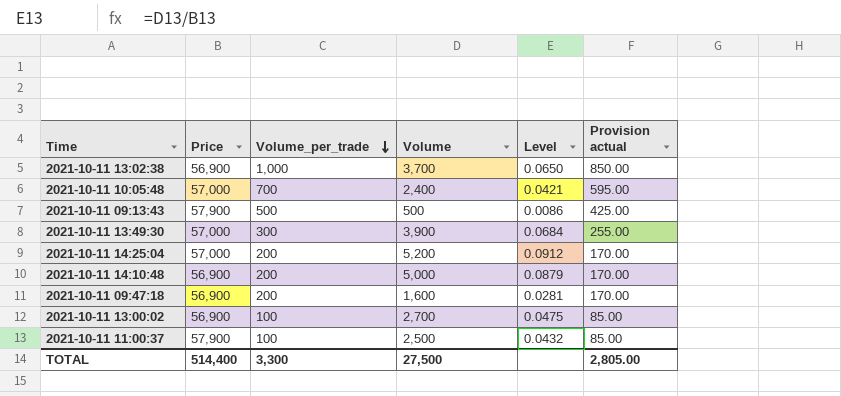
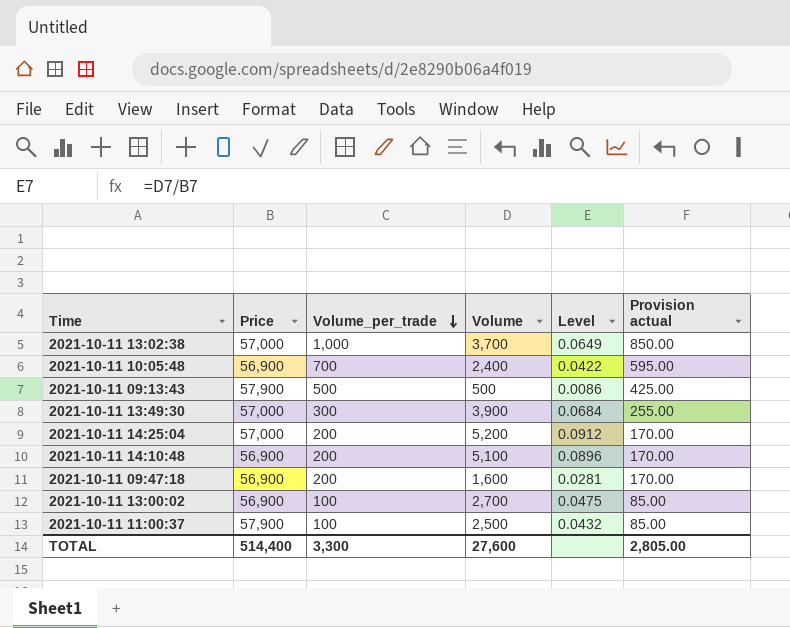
2021-10-11 13:02:38 | Price: 56,900 -> 57,000
2021-10-11 13:02:38 | Level: 0.0650 -> 0.0649
2021-10-11 10:05:48 | Price: 57,000 -> 56,900
2021-10-11 10:05:48 | Level: 0.0421 -> 0.0422
2021-10-11 14:10:48 | Volume: 5,000 -> 5,100
2021-10-11 14:10:48 | Level: 0.0879 -> 0.0896
TOTAL | Volume: 27,500 -> 27,600

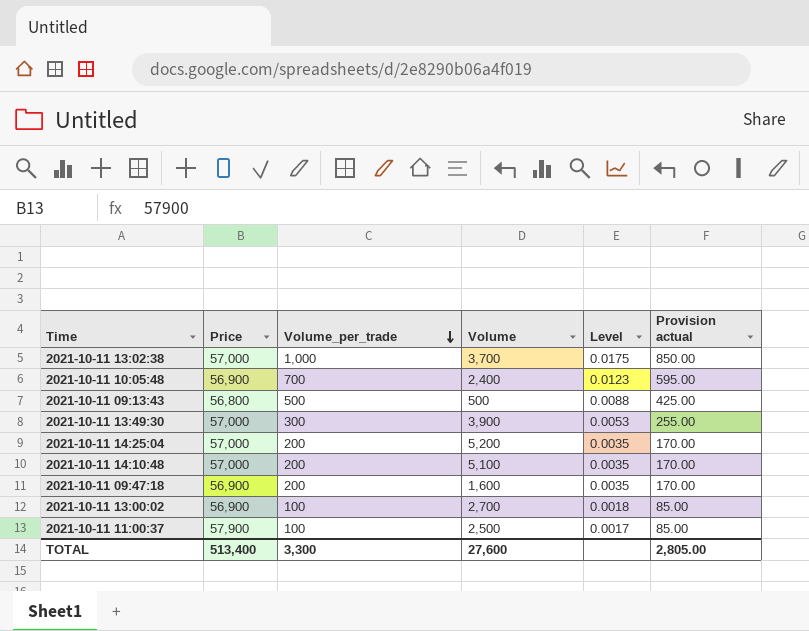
column Level | formula: [Volume] / [Price] -> [Volume_per_trade] / [Price]
2021-10-11 09:13:43 | Price: 57,900 -> 56,800
2021-10-11 14:10:48 | Price: 56,900 -> 57,000
TOTAL | Price: 514,400 -> 513,400

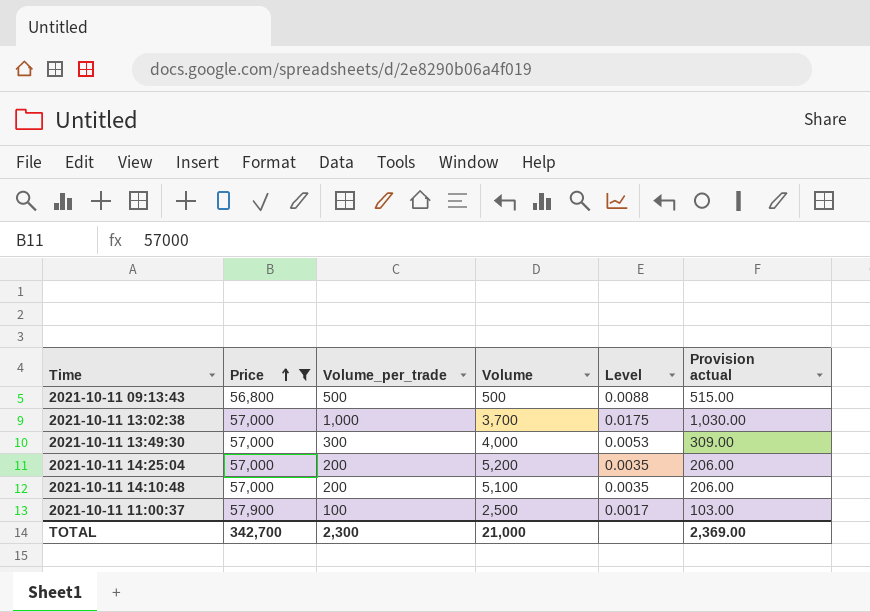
filter: none -> Price != 56,900
row order: Volume_per_trade descending -> Price ascending
column Provision actual | formula: [Volume_per_trade] * 0.85 -> [Volume_per_trade] * 1.03
2021-10-11 13:49:30 | Volume: 3,900 -> 4,000
TOTAL | Price: 513,400 -> 342,700
TOTAL | Volume_per_trade: 3,300 -> 2,300
TOTAL | Volume: 27,600 -> 21,000
TOTAL | Provision actual: 2,805.00 -> 2,369.00

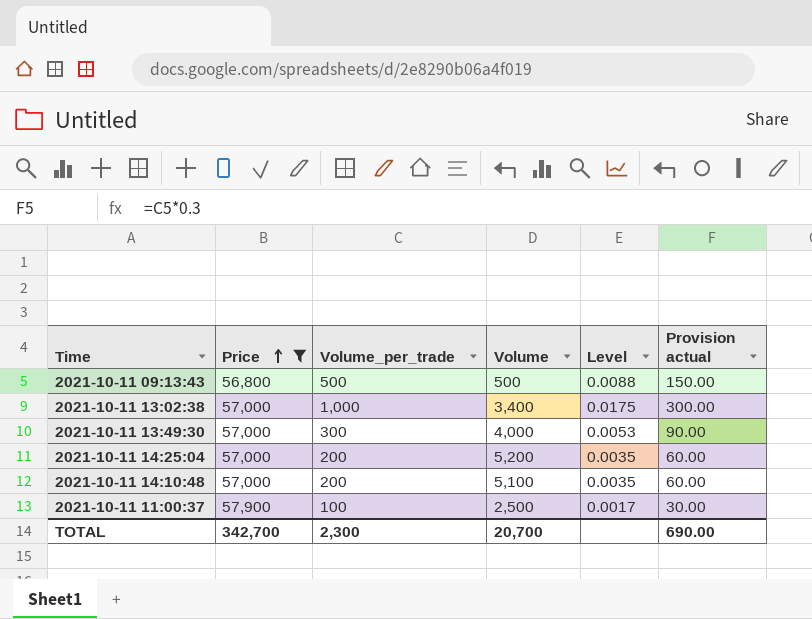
column Provision actual | formula: [Volume_per_trade] * 1.03 -> [Volume_per_trade] * 0.3
2021-10-11 13:02:38 | Volume: 3,700 -> 3,400
TOTAL | Volume: 21,000 -> 20,700
TOTAL | Provision actual: 2,369.00 -> 690.00

